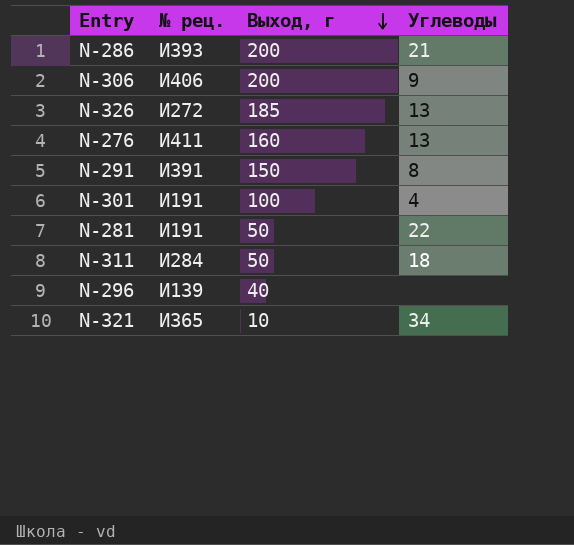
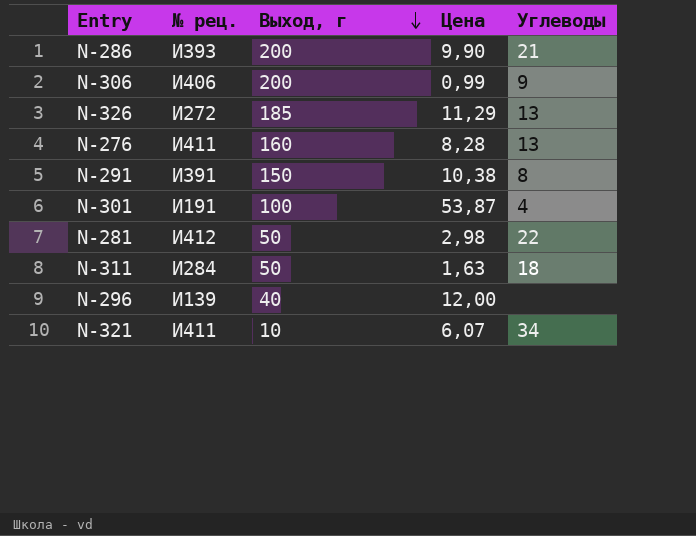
column Цена | position: none -> 4
N-281 | № рец.: И191 -> И412
N-321 | № рец.: И365 -> И411

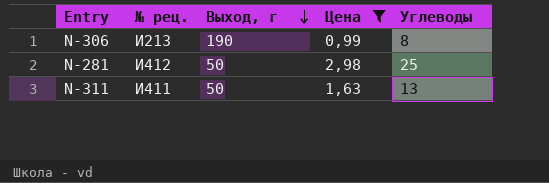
filter: none -> Цена <= 2,98
N-306 | № рец.: И406 -> И213
N-306 | Выход, г: 200 -> 190
N-306 | Углеводы: 9 -> 8
N-281 | Углеводы: 22 -> 25
N-311 | № рец.: И284 -> И411
N-311 | Углеводы: 18 -> 13

